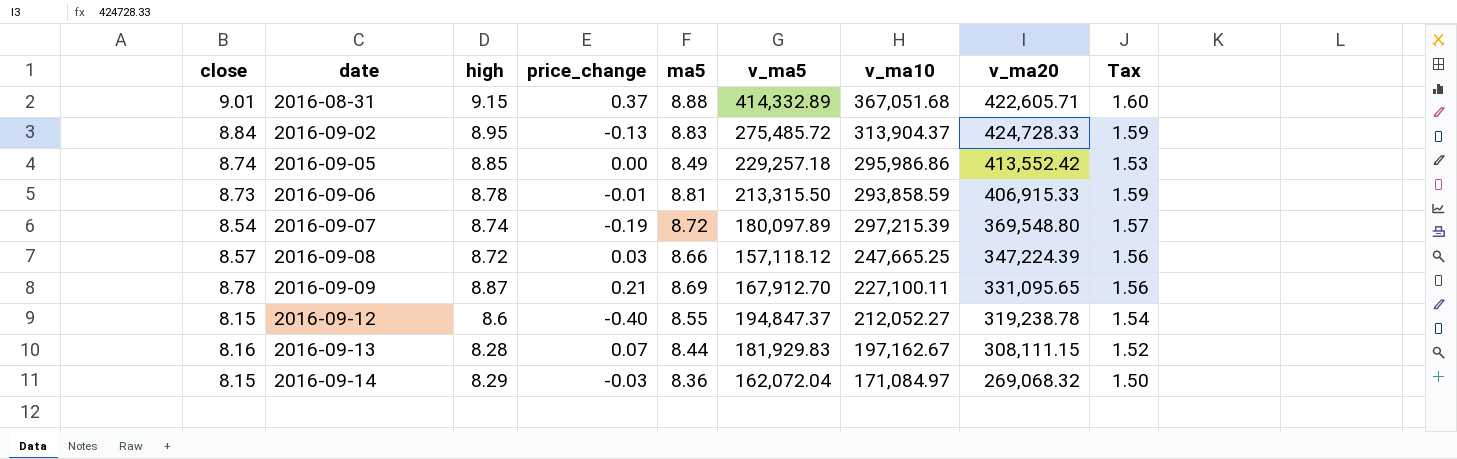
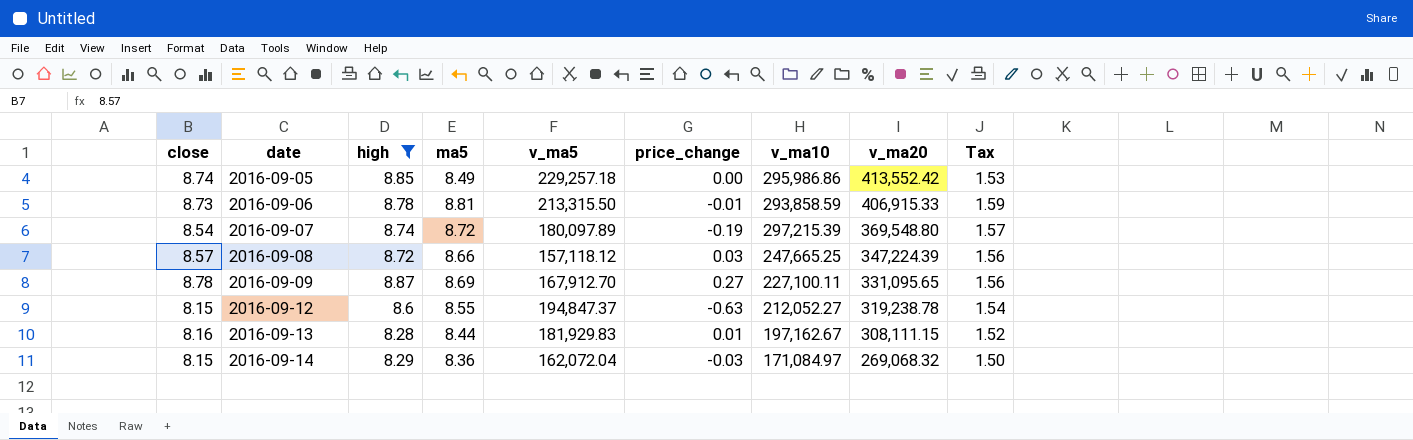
filter: none -> high <= 8.87
column price_change | position: 4 -> 6
2016-09-09 | price_change: 0.21 -> 0.27
2016-09-12 | price_change: -0.40 -> -0.63
2016-09-13 | price_change: 0.07 -> 0.01

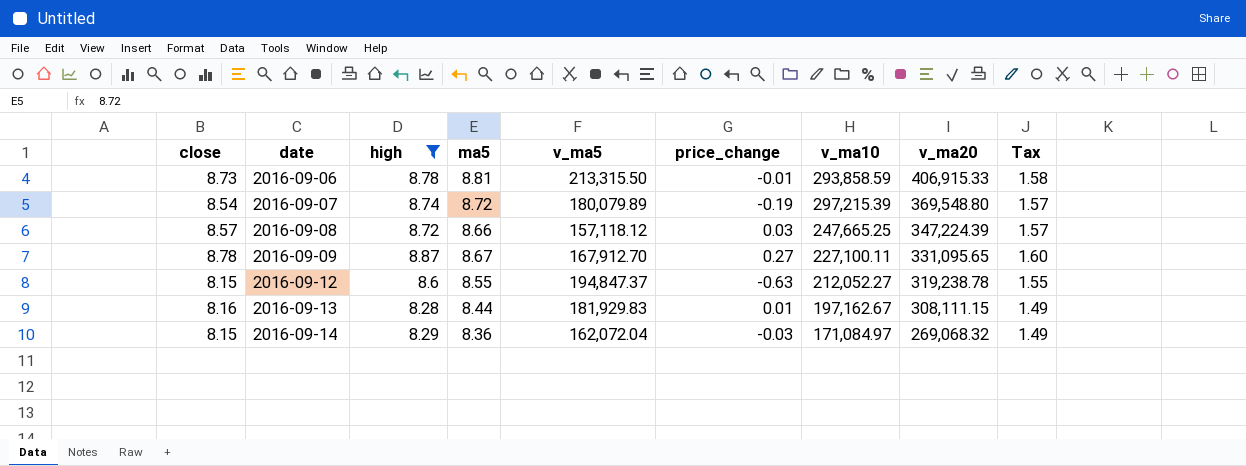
column Tax | formula: [ma5] * 0.18 -> [high] * 0.18
row 2016-09-05: 8.74 | 8.85 | 8.49 | 229,257.18 | 0.00 | 295,986.86 | 413,552.42 | 1.53 -> none
2016-09-07 | v_ma5: 180,097.89 -> 180,079.89
2016-09-09 | ma5: 8.69 -> 8.67

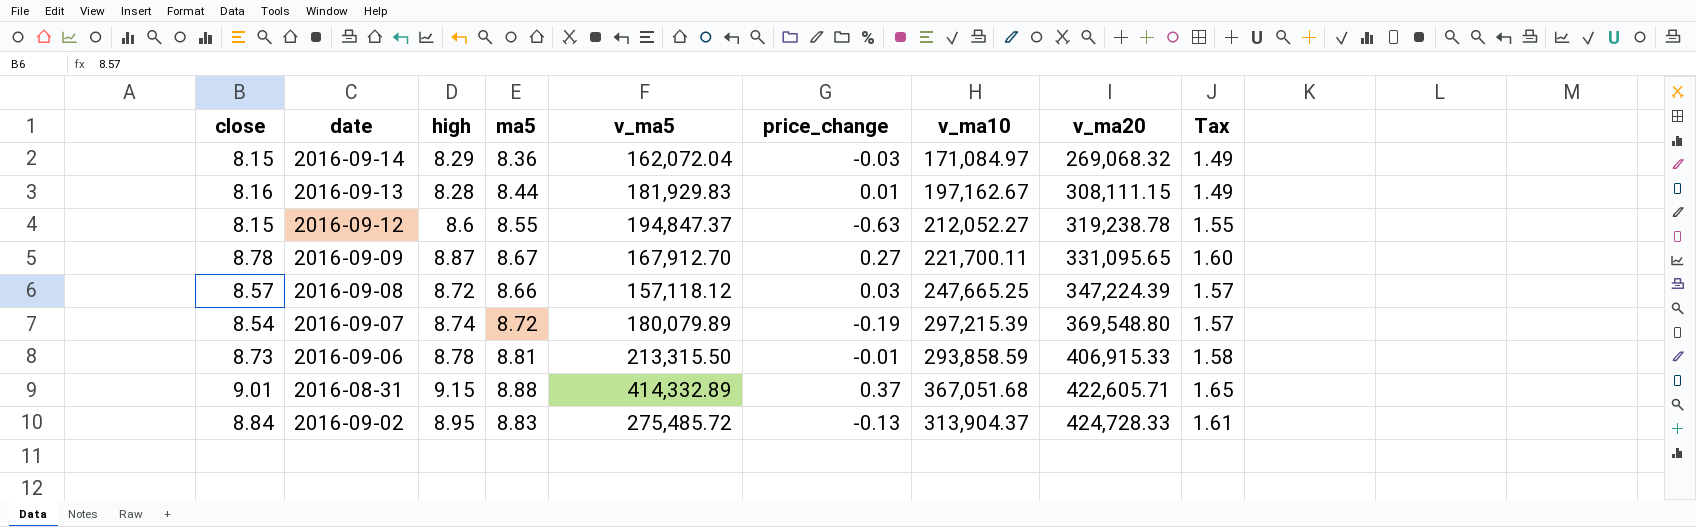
filter: high <= 8.87 -> none
row order: date ascending -> v_ma20 ascending
2016-09-09 | v_ma10: 227,100.11 -> 221,700.11

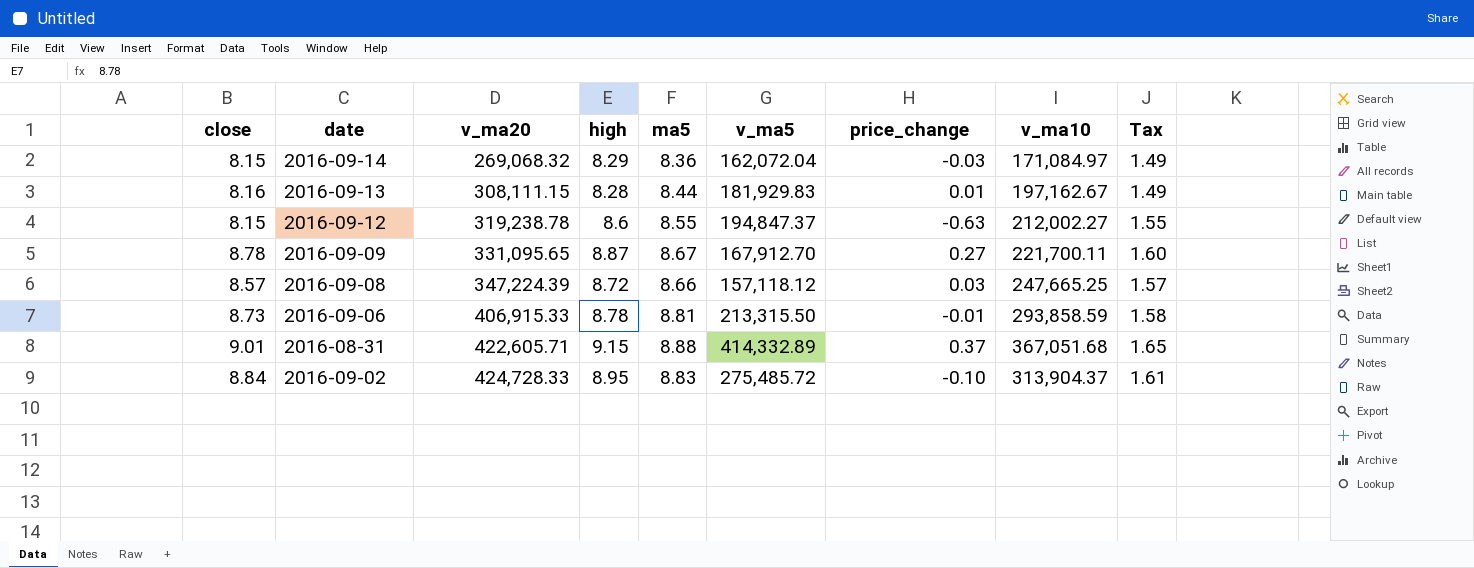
column v_ma20 | position: 8 -> 3
row 2016-09-07: 8.54 | 8.74 | 8.72 | 180,079.89 | -0.19 | 297,215.39 | 369,548.80 | 1.57 -> none
2016-09-12 | v_ma10: 212,052.27 -> 212,002.27
2016-09-02 | price_change: -0.13 -> -0.10

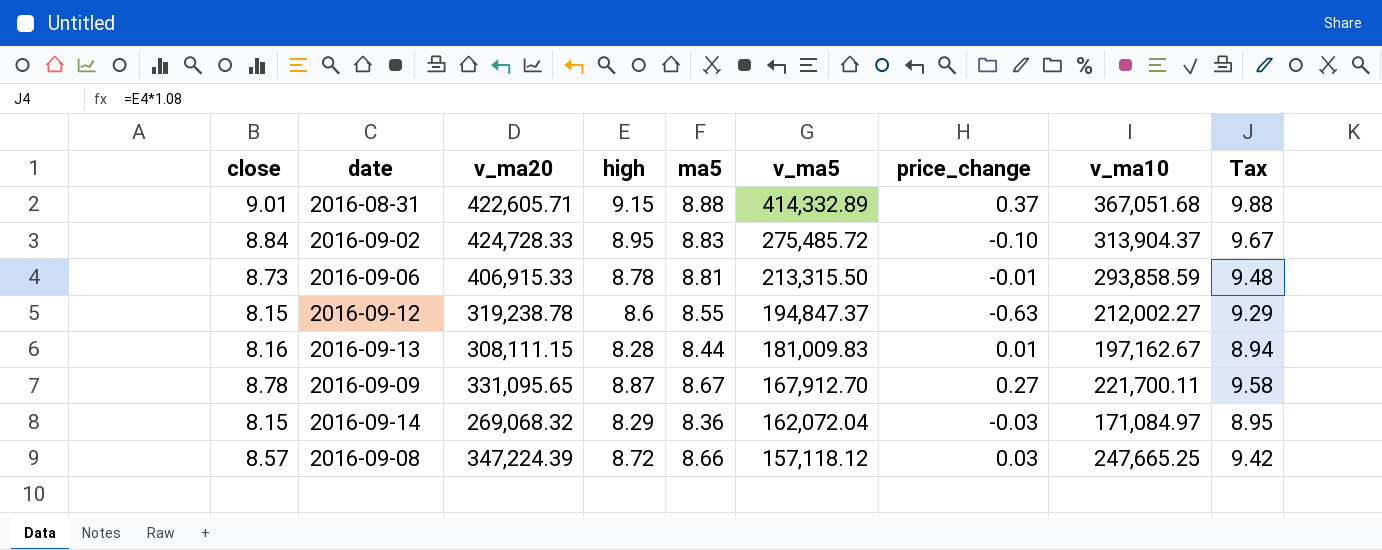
row order: v_ma20 ascending -> v_ma5 descending
column Tax | formula: [high] * 0.18 -> [high] * 1.08
2016-09-13 | v_ma5: 181,929.83 -> 181,009.83

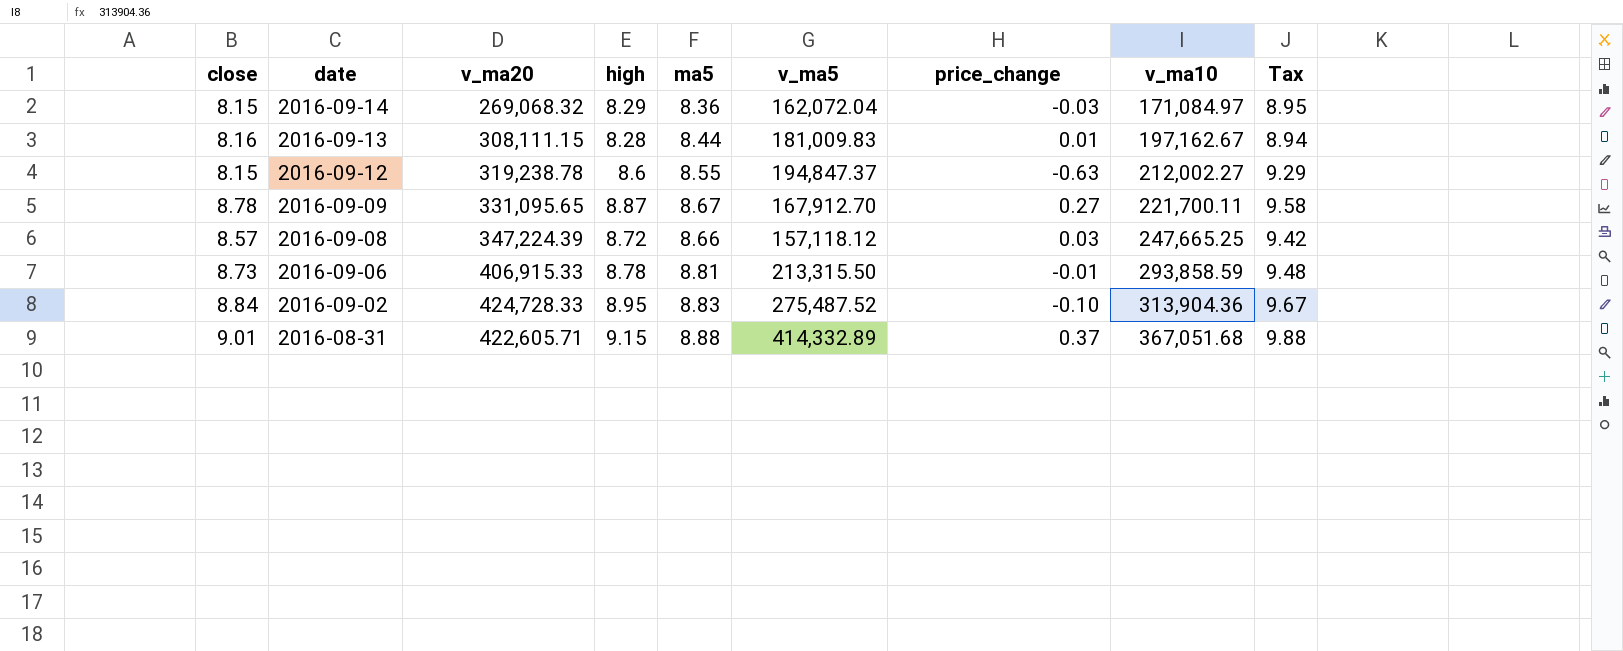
row order: v_ma5 descending -> date descending
2016-09-02 | v_ma5: 275,485.72 -> 275,487.52
2016-09-02 | v_ma10: 313,904.37 -> 313,904.36

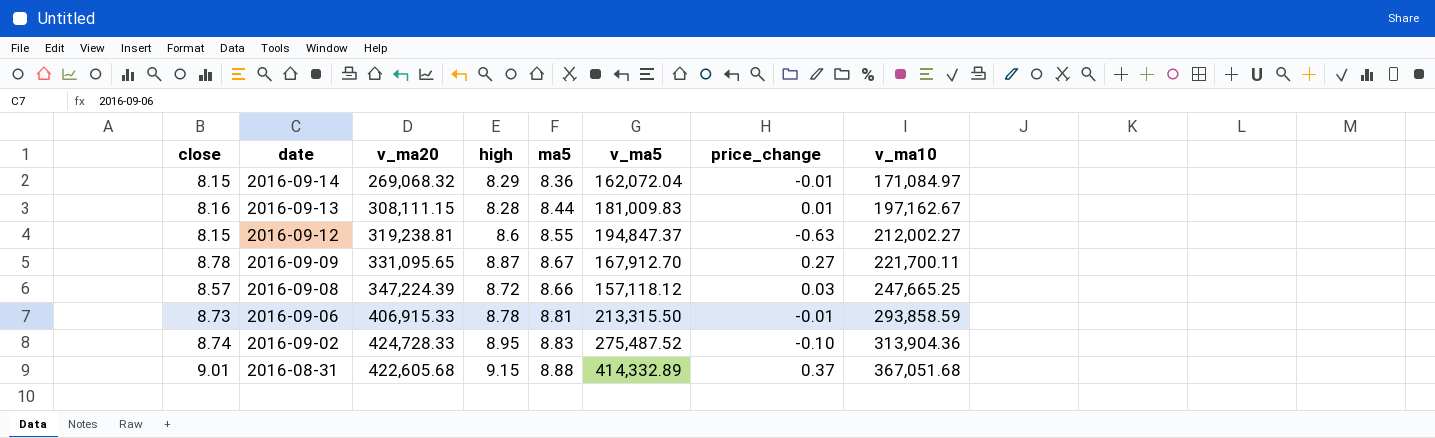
column Tax | formula: [high] * 1.08 -> none
2016-09-14 | price_change: -0.03 -> -0.01
2016-09-12 | v_ma20: 319,238.78 -> 319,238.81
2016-09-02 | close: 8.84 -> 8.74
2016-08-31 | v_ma20: 422,605.71 -> 422,605.68

